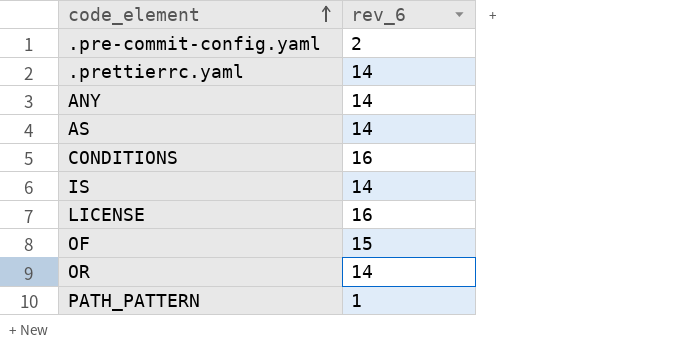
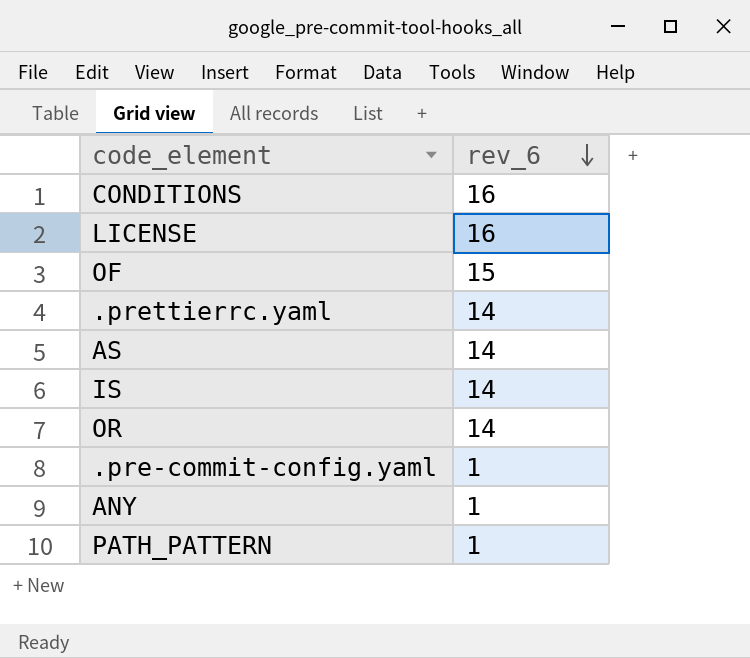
row order: code_element ascending -> rev_6 descending
.pre-commit-config.yaml | rev_6: 2 -> 1
ANY | rev_6: 14 -> 1

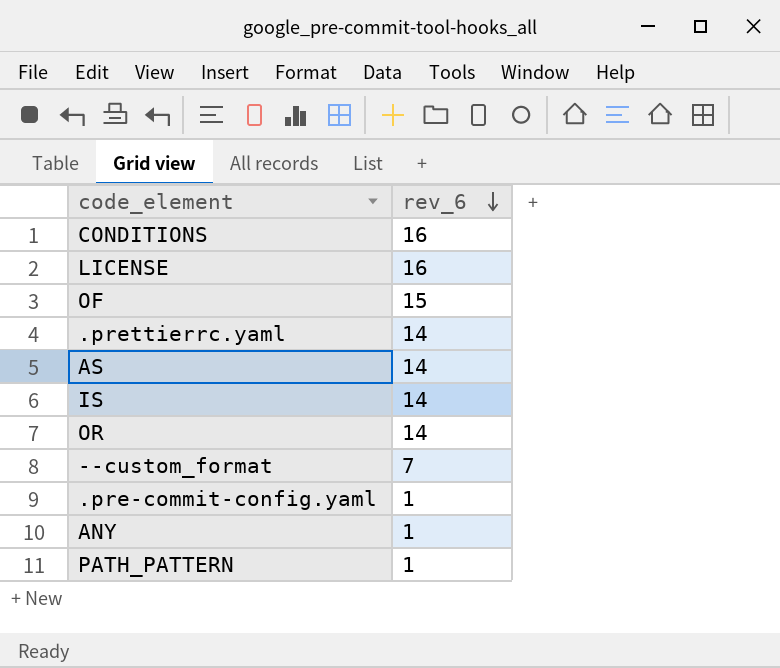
row --custom_format: none -> 7

